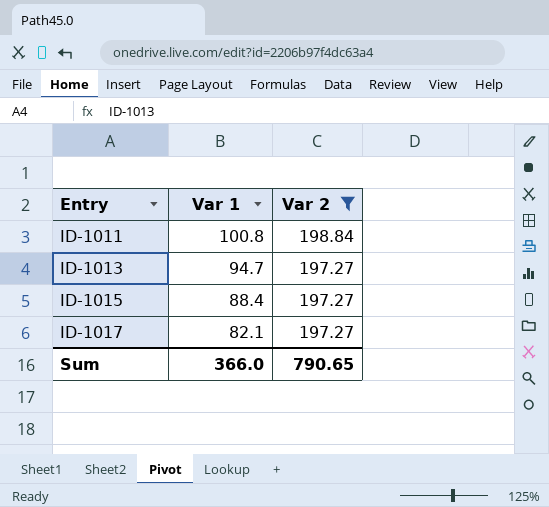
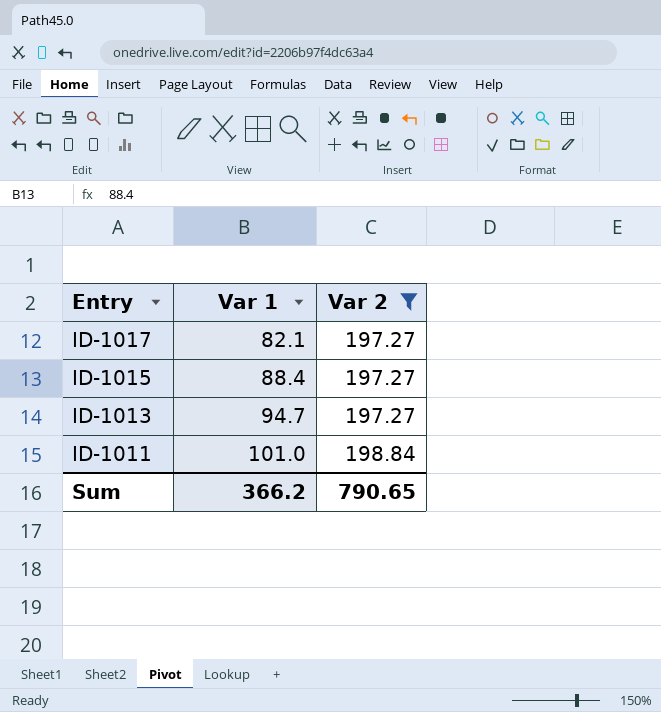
row order: Entry ascending -> Entry descending
ID-1011 | Var 1: 100.8 -> 101.0
Sum | Var 1: 366.0 -> 366.2

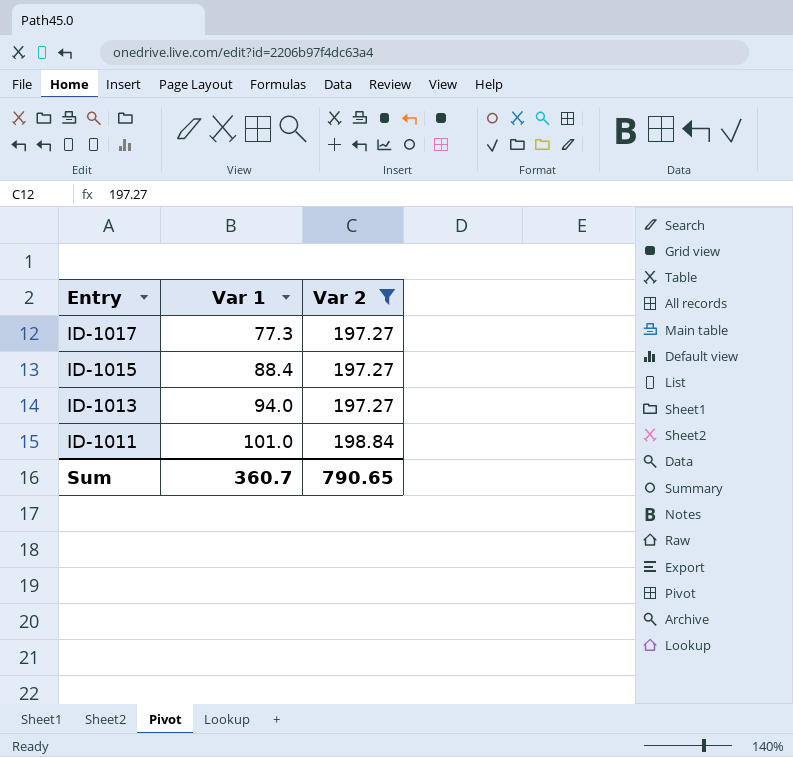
ID-1017 | Var 1: 82.1 -> 77.3
ID-1013 | Var 1: 94.7 -> 94.0
Sum | Var 1: 366.2 -> 360.7

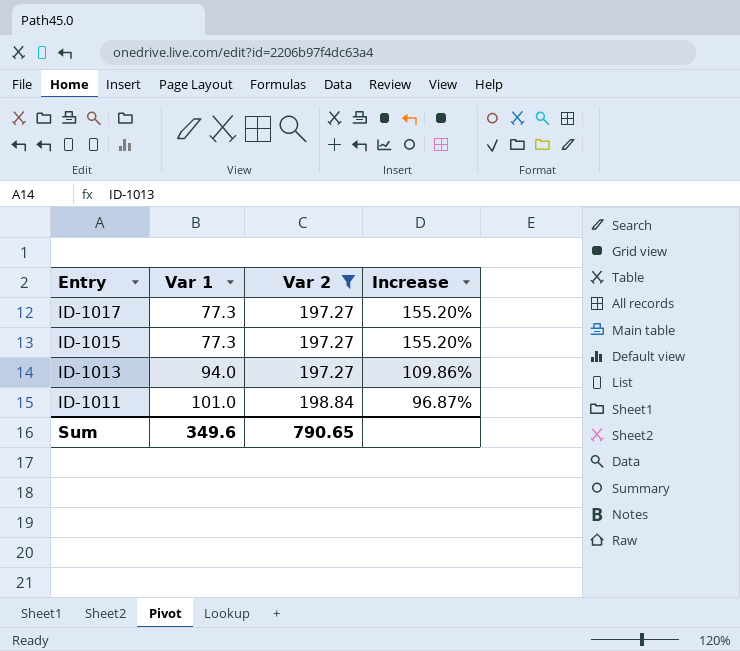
column Increase | formula: none -> ([Var 2] - [Var 1]) / [Var 1]
ID-1015 | Var 1: 88.4 -> 77.3
Sum | Var 1: 360.7 -> 349.6

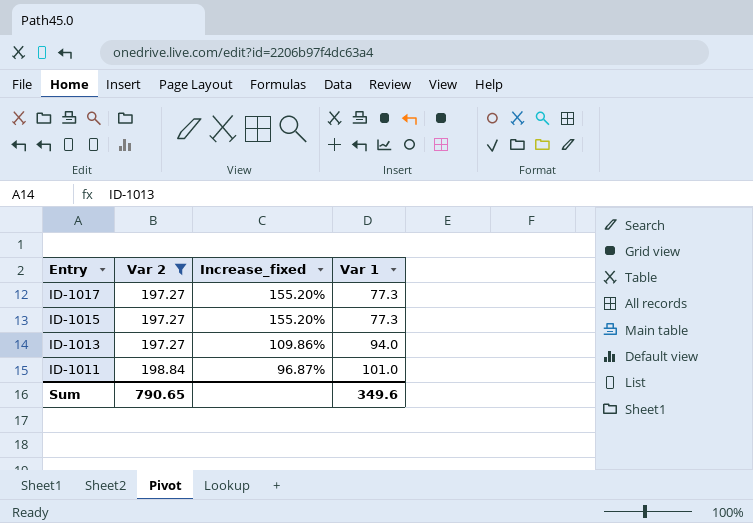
column name: Increase -> Increase_fixed
column Var 1 | position: 2 -> 4

